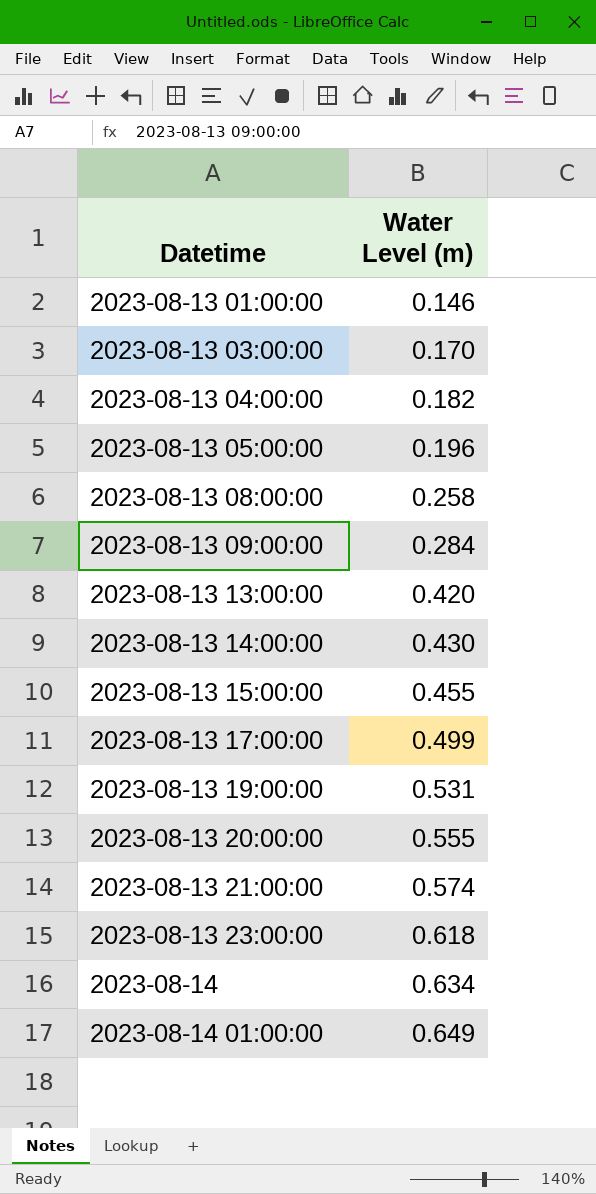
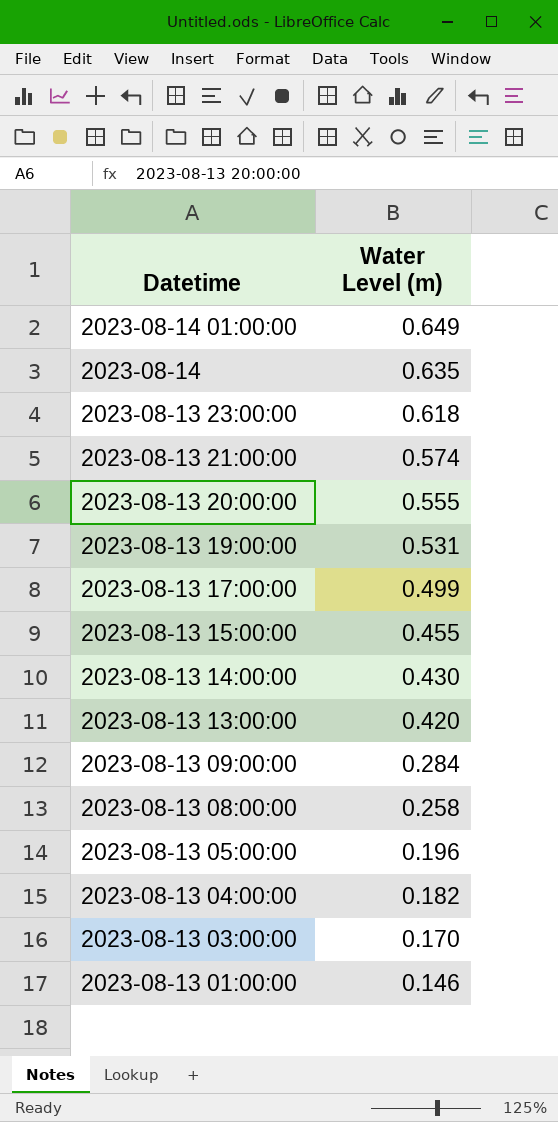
row order: Datetime ascending -> Datetime descending
2023-08-14 | Water Level (m): 0.634 -> 0.635

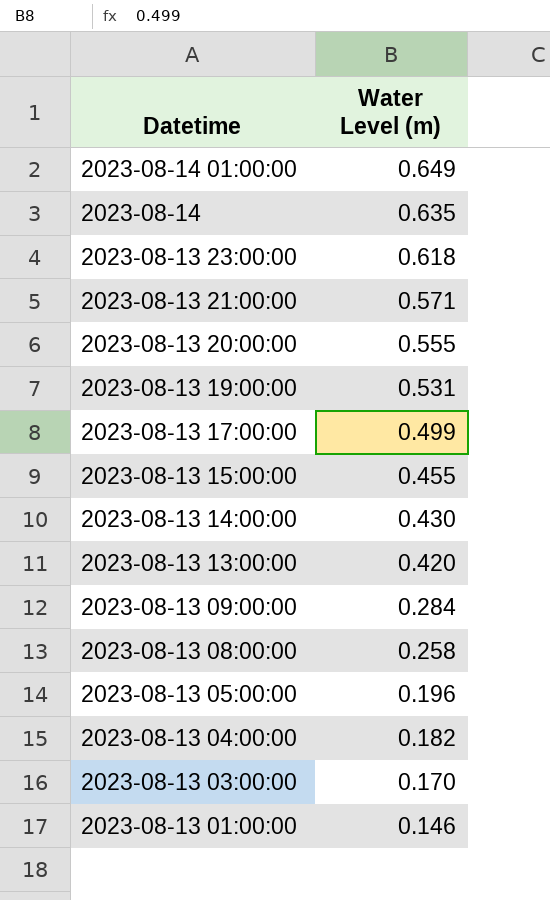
2023-08-13 21:00:00 | Water Level (m): 0.574 -> 0.571

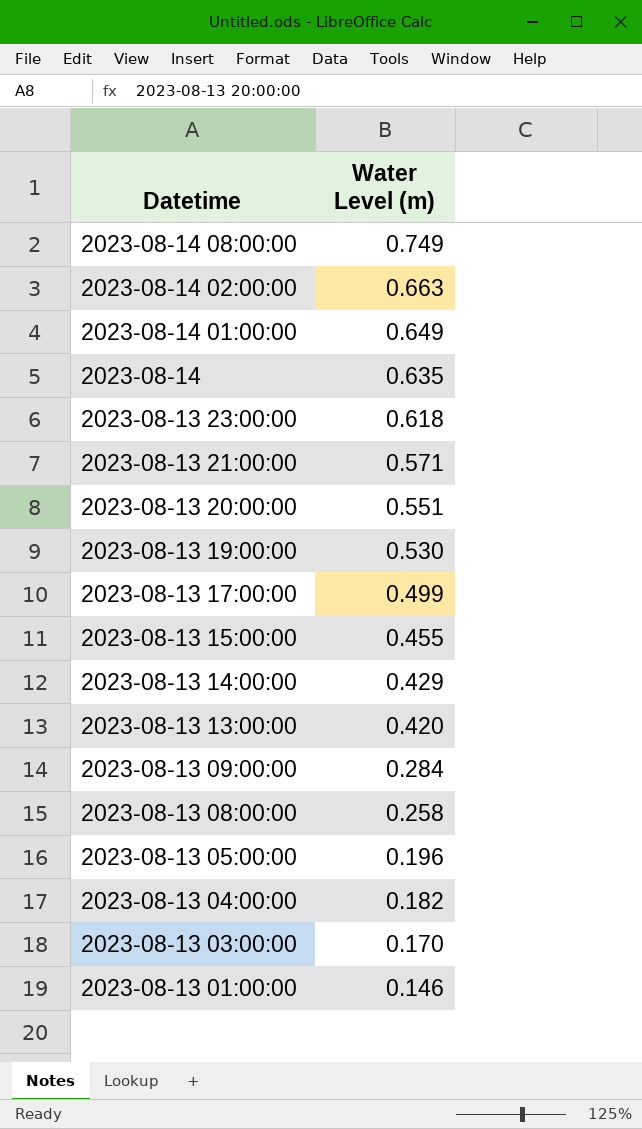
row 2023-08-14 08:00:00: none -> 0.749
row 2023-08-14 02:00:00: none -> 0.663
2023-08-13 20:00:00 | Water Level (m): 0.555 -> 0.551
2023-08-13 19:00:00 | Water Level (m): 0.531 -> 0.530
2023-08-13 14:00:00 | Water Level (m): 0.430 -> 0.429

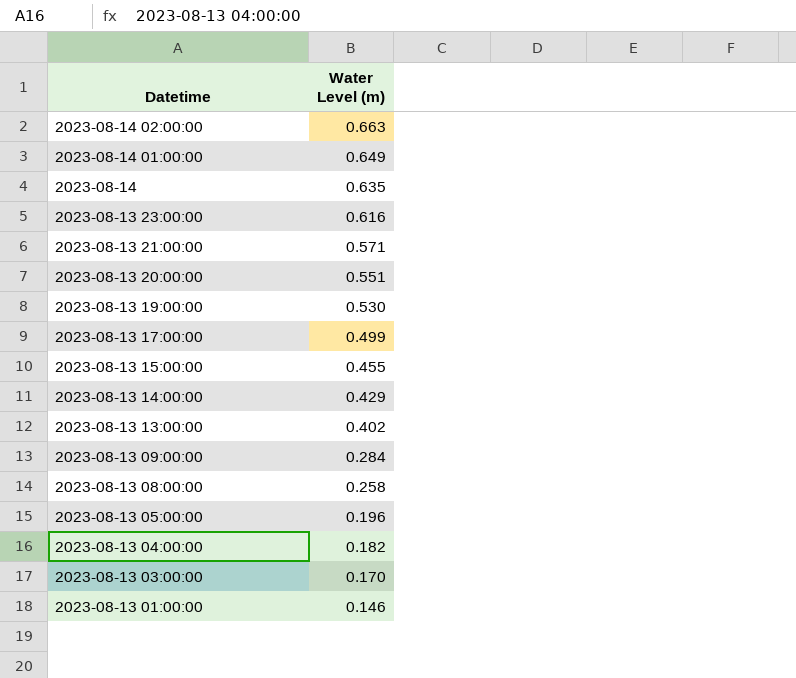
row 2023-08-14 08:00:00: 0.749 -> none
2023-08-13 23:00:00 | Water Level (m): 0.618 -> 0.616
2023-08-13 13:00:00 | Water Level (m): 0.420 -> 0.402

